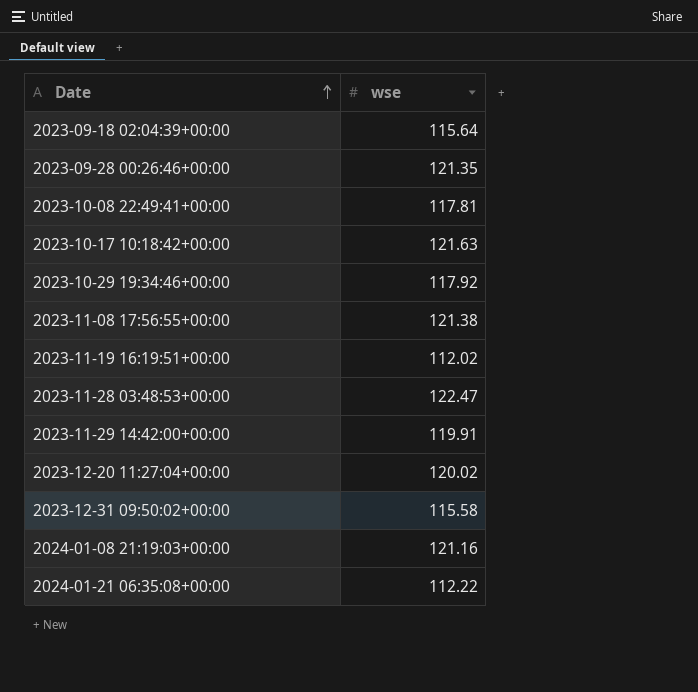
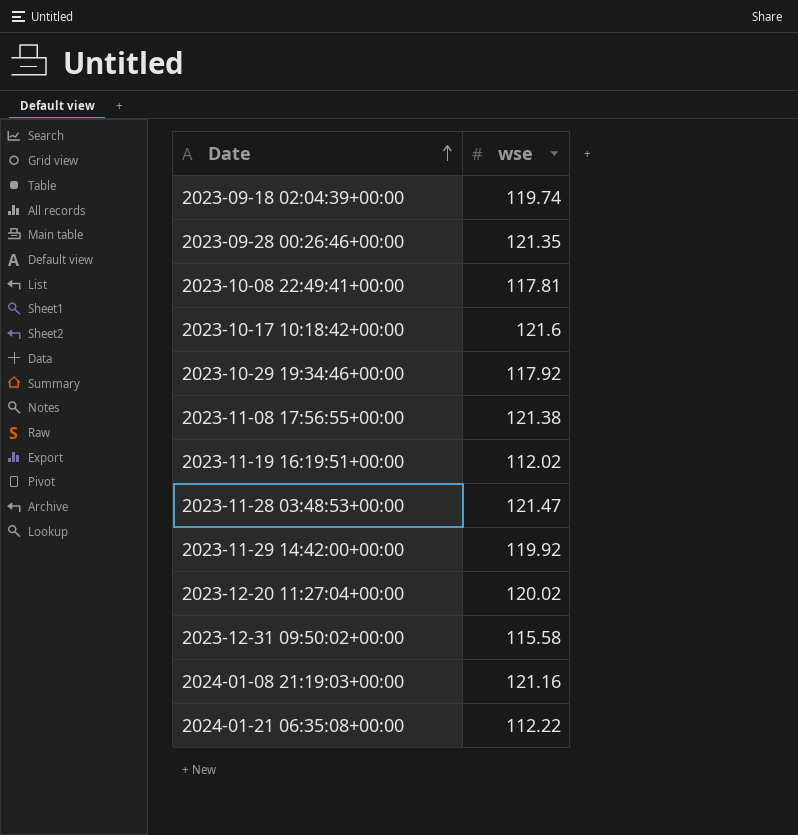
2023-09-18 02:04:39+00:00 | wse: 115.64 -> 119.74
2023-10-17 10:18:42+00:00 | wse: 121.63 -> 121.6
2023-11-28 03:48:53+00:00 | wse: 122.47 -> 121.47
2023-11-29 14:42:00+00:00 | wse: 119.91 -> 119.92

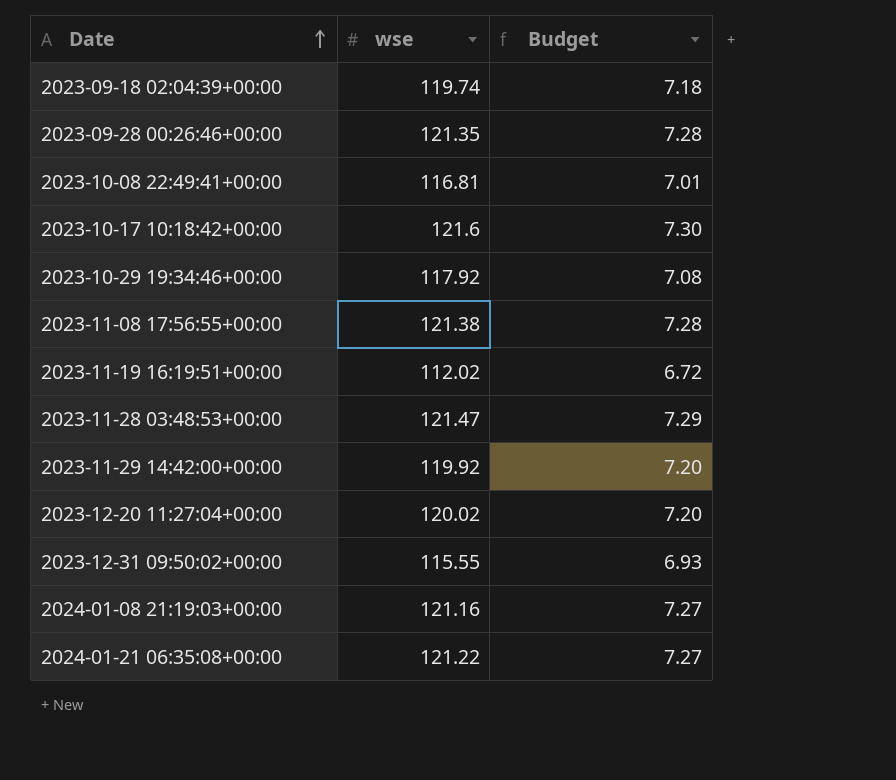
column Budget | formula: none -> [wse] * 0.06
2023-10-08 22:49:41+00:00 | wse: 117.81 -> 116.81
2023-12-31 09:50:02+00:00 | wse: 115.58 -> 115.55
2024-01-21 06:35:08+00:00 | wse: 112.22 -> 121.22

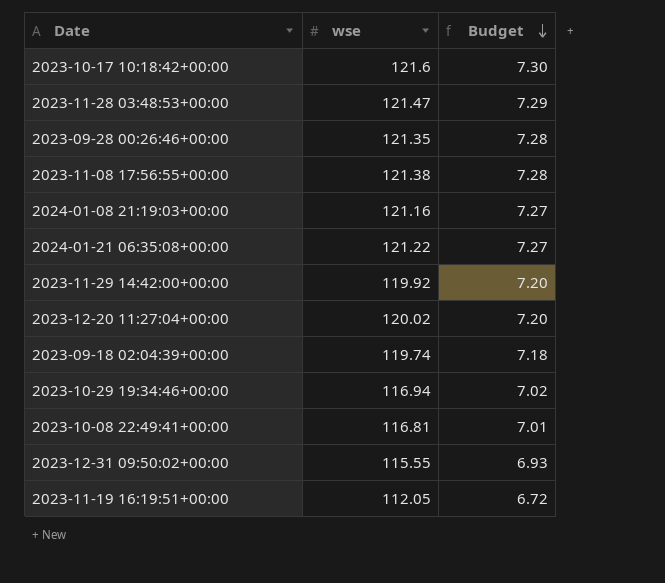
row order: Date ascending -> Budget descending
2023-10-29 19:34:46+00:00 | wse: 117.92 -> 116.94
2023-10-29 19:34:46+00:00 | Budget: 7.08 -> 7.02
2023-11-19 16:19:51+00:00 | wse: 112.02 -> 112.05

